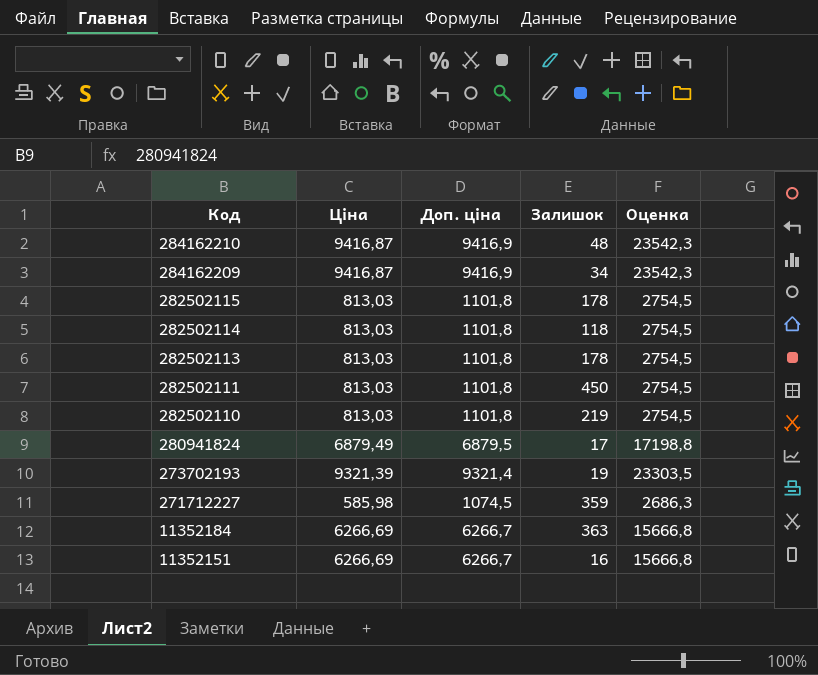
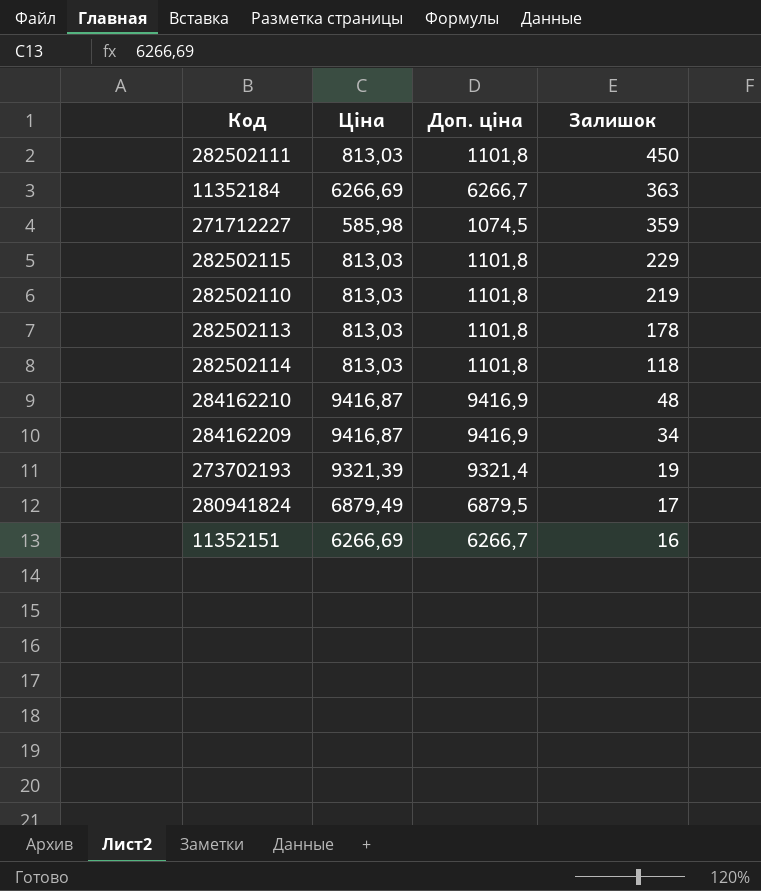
row order: Код descending -> Залишок descending
column Оценка | formula: [Доп. ціна] * 2,5 -> none
282502115 | Залишок: 178 -> 229

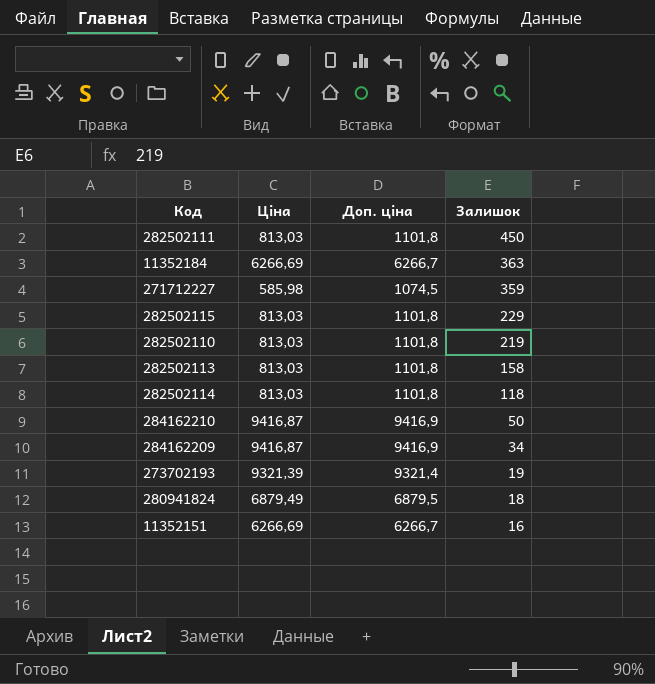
282502113 | Залишок: 178 -> 158
284162210 | Залишок: 48 -> 50
280941824 | Залишок: 17 -> 18

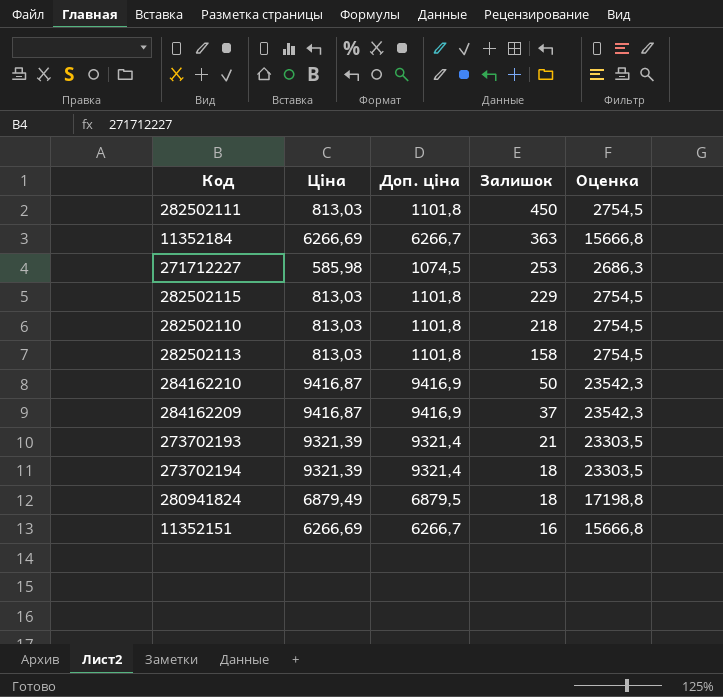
column Оценка | formula: none -> [Доп. ціна] * 2,5
row 282502114: 813,03 | 1101,8 | 118 -> none
271712227 | Залишок: 359 -> 253
282502110 | Залишок: 219 -> 218
284162209 | Залишок: 34 -> 37
273702193 | Залишок: 19 -> 21
row 273702194: none -> 9321,39 | 9321,4 | 18 | 23303,5

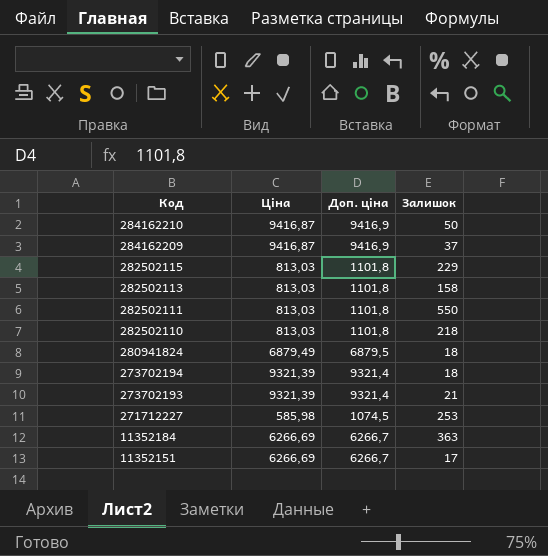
row order: Залишок descending -> Код descending
column Оценка | formula: [Доп. ціна] * 2,5 -> none
282502111 | Залишок: 450 -> 550
11352151 | Залишок: 16 -> 17

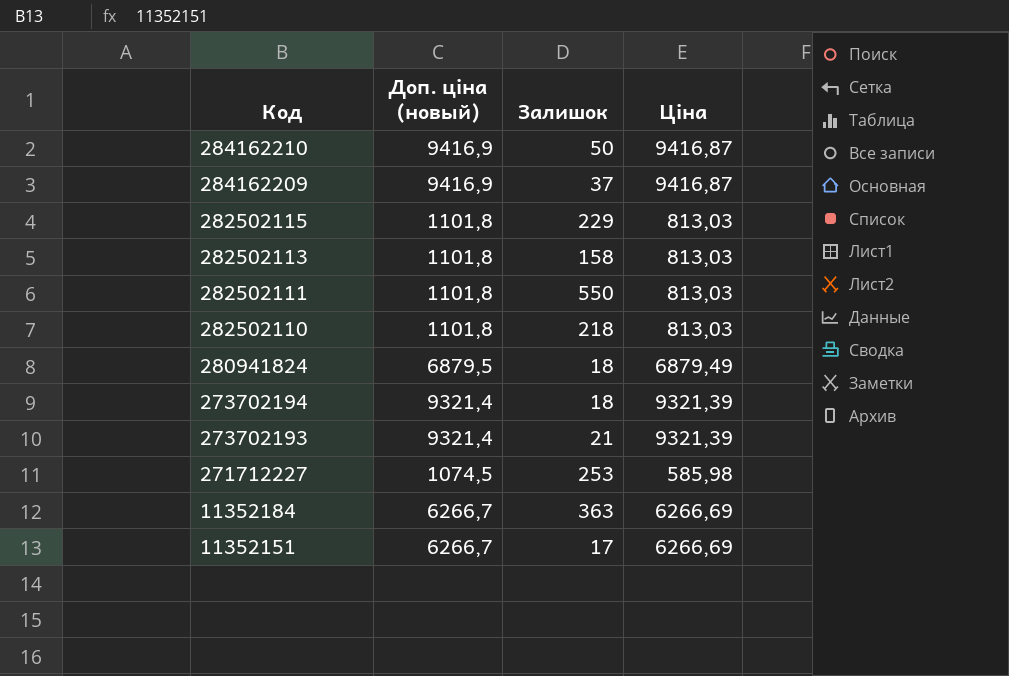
column name: Доп. ціна -> Доп. ціна (новый)
column Ціна | position: 2 -> 4

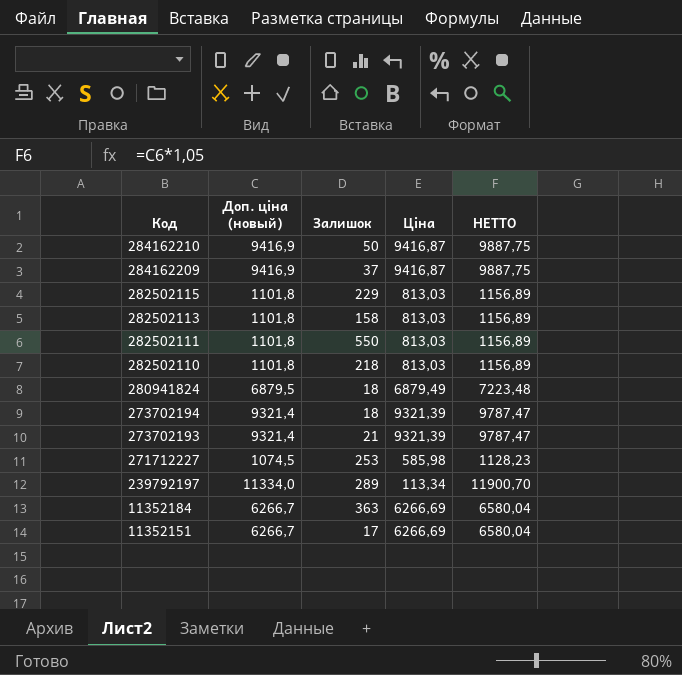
column НЕТТО | formula: none -> [Доп. ціна (новый)] * 1,05
row 239792197: none -> 11334,0 | 289 | 113,34 | 11900,70

